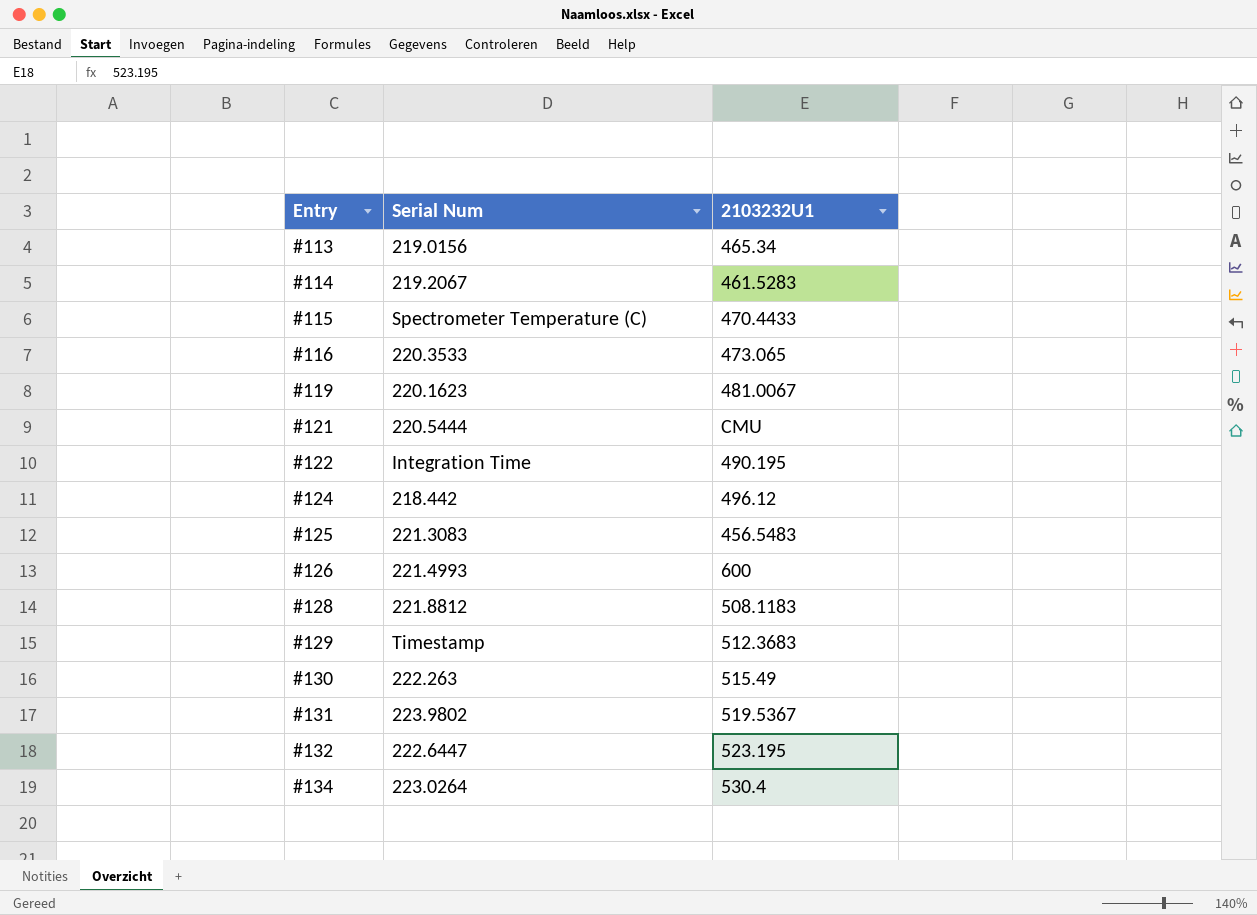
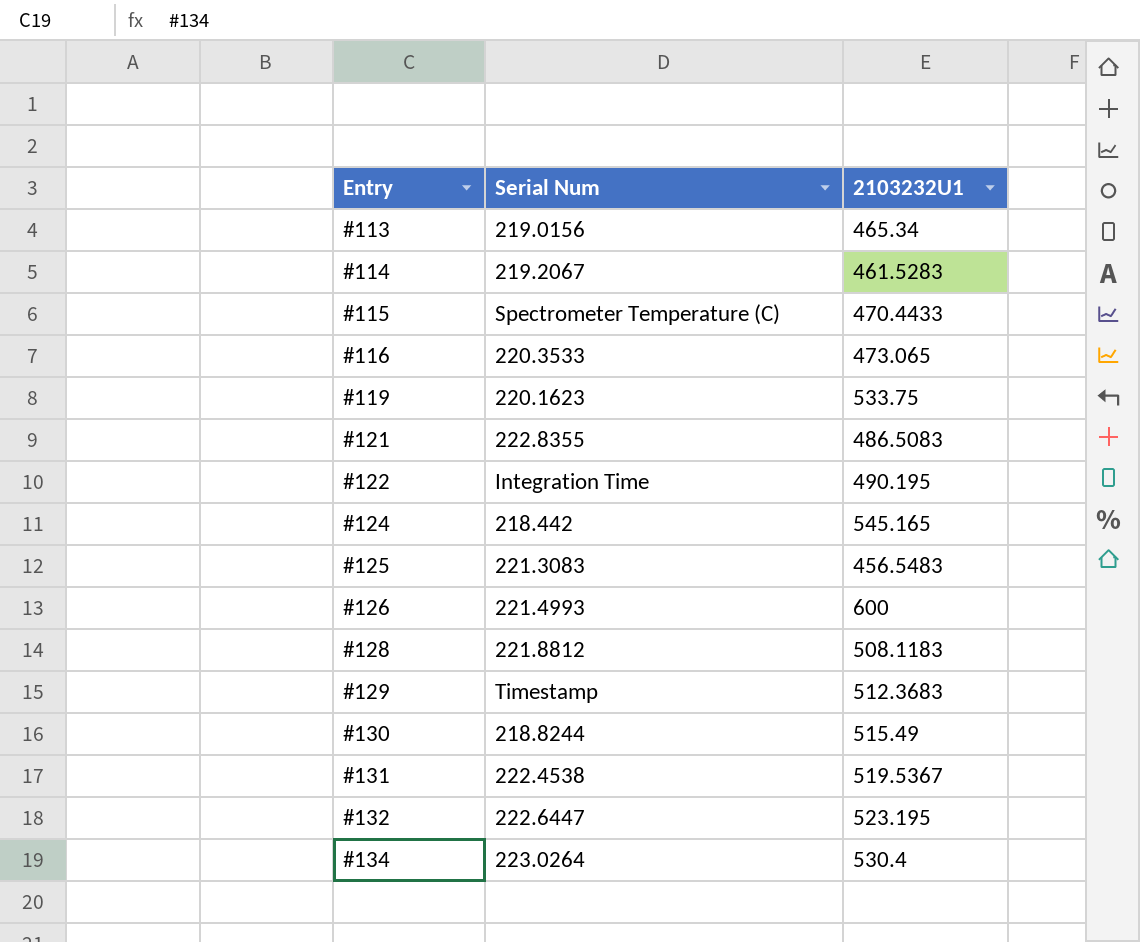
#119 | 2103232U1: 481.0067 -> 533.75
#121 | Serial Num: 220.5444 -> 222.8355
#121 | 2103232U1: CMU -> 486.5083
#124 | 2103232U1: 496.12 -> 545.165
#130 | Serial Num: 222.263 -> 218.8244
#131 | Serial Num: 223.9802 -> 222.4538

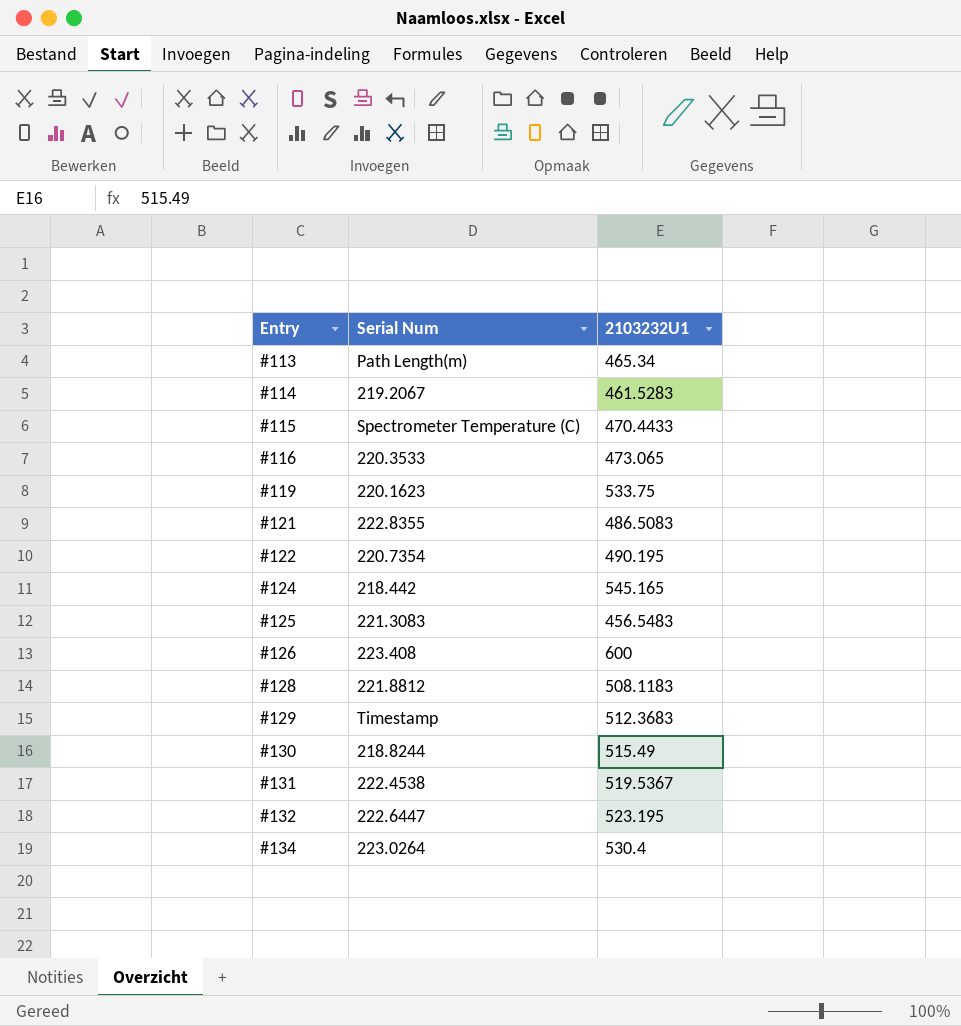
#113 | Serial Num: 219.0156 -> Path Length(m)
#122 | Serial Num: Integration Time -> 220.7354
#126 | Serial Num: 221.4993 -> 223.408

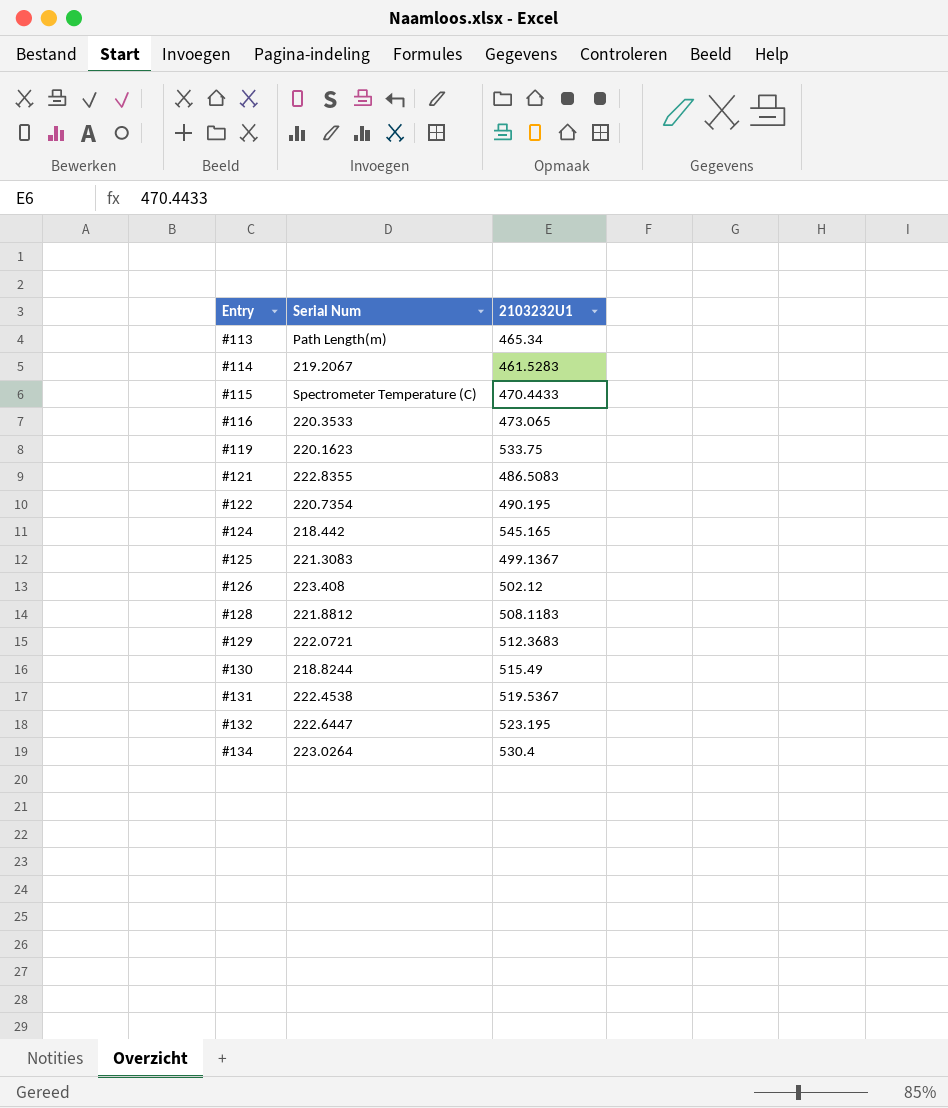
#125 | 2103232U1: 456.5483 -> 499.1367
#126 | 2103232U1: 600 -> 502.12
#129 | Serial Num: Timestamp -> 222.0721

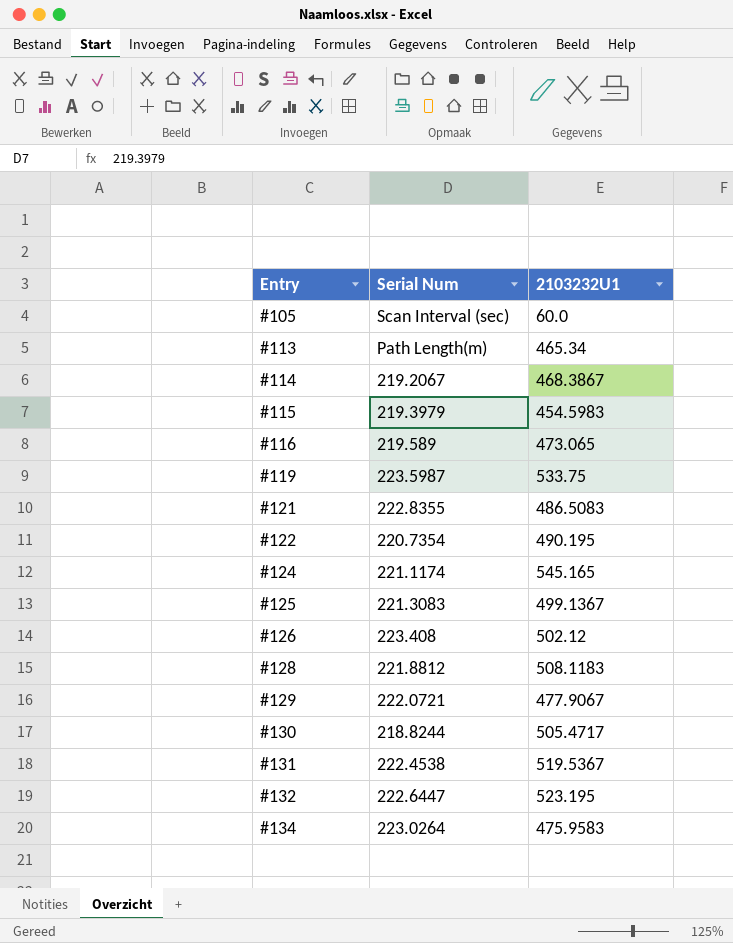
row #105: none -> Scan Interval (sec) | 60.0
#114 | 2103232U1: 461.5283 -> 468.3867
#115 | Serial Num: Spectrometer Temperature (C) -> 219.3979
#115 | 2103232U1: 470.4433 -> 454.5983
#116 | Serial Num: 220.3533 -> 219.589
#119 | Serial Num: 220.1623 -> 223.5987
#124 | Serial Num: 218.442 -> 221.1174
#129 | 2103232U1: 512.3683 -> 477.9067
#130 | 2103232U1: 515.49 -> 505.4717
#134 | 2103232U1: 530.4 -> 475.9583

